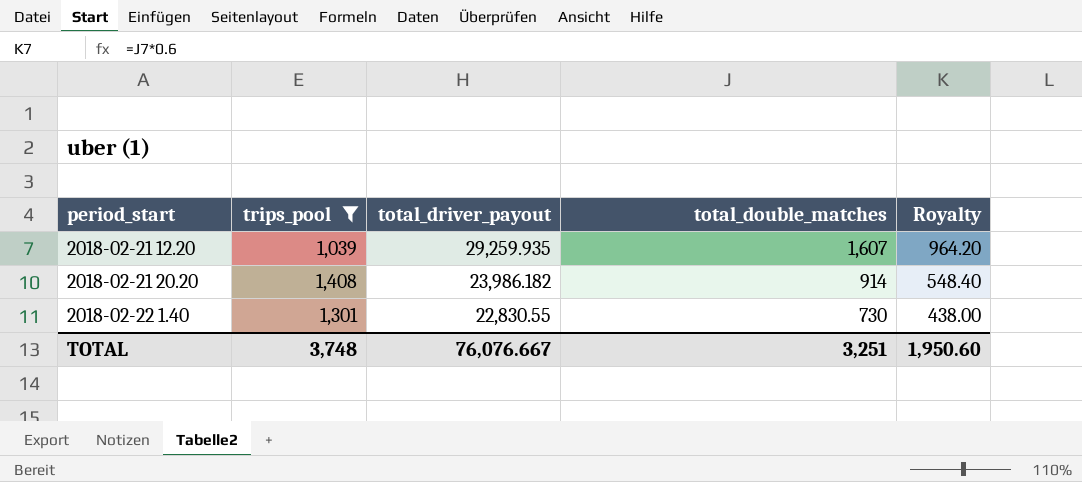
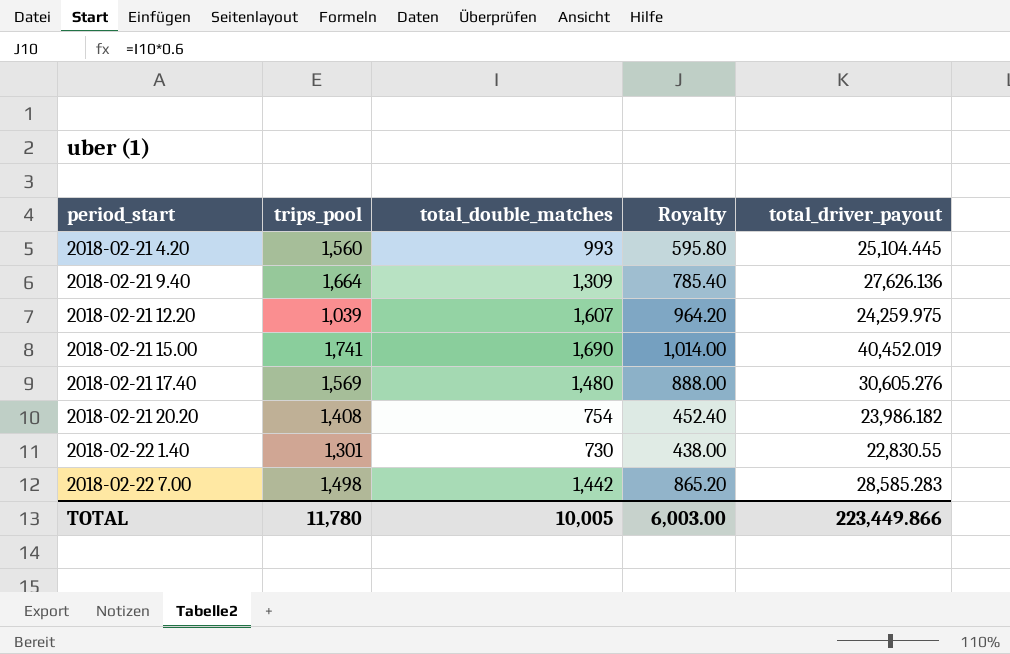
filter: trips_pool <= 1,408 -> none
column total_driver_payout | position: 3 -> 5
2018-02-21 12.20 | total_driver_payout: 29,259.935 -> 24,259.975
2018-02-21 20.20 | total_double_matches: 914 -> 754
2018-02-21 20.20 | Royalty: 548.40 -> 452.40
TOTAL | trips_pool: 3,748 -> 11,780
TOTAL | total_double_matches: 3,251 -> 10,005
TOTAL | Royalty: 1,950.60 -> 6,003.00
TOTAL | total_driver_payout: 76,076.667 -> 223,449.866

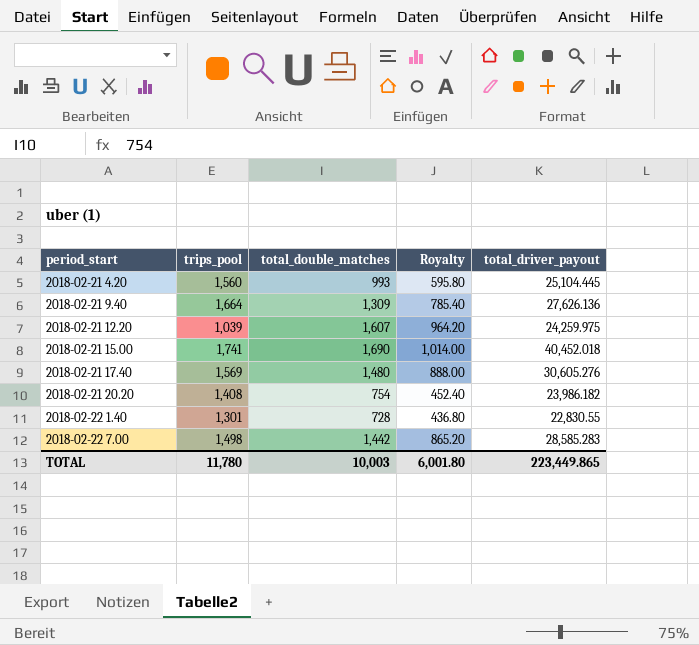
2018-02-21 15.00 | total_driver_payout: 40,452.019 -> 40,452.018
2018-02-22 1.40 | total_double_matches: 730 -> 728
2018-02-22 1.40 | Royalty: 438.00 -> 436.80
TOTAL | total_double_matches: 10,005 -> 10,003
TOTAL | Royalty: 6,003.00 -> 6,001.80
TOTAL | total_driver_payout: 223,449.866 -> 223,449.865

